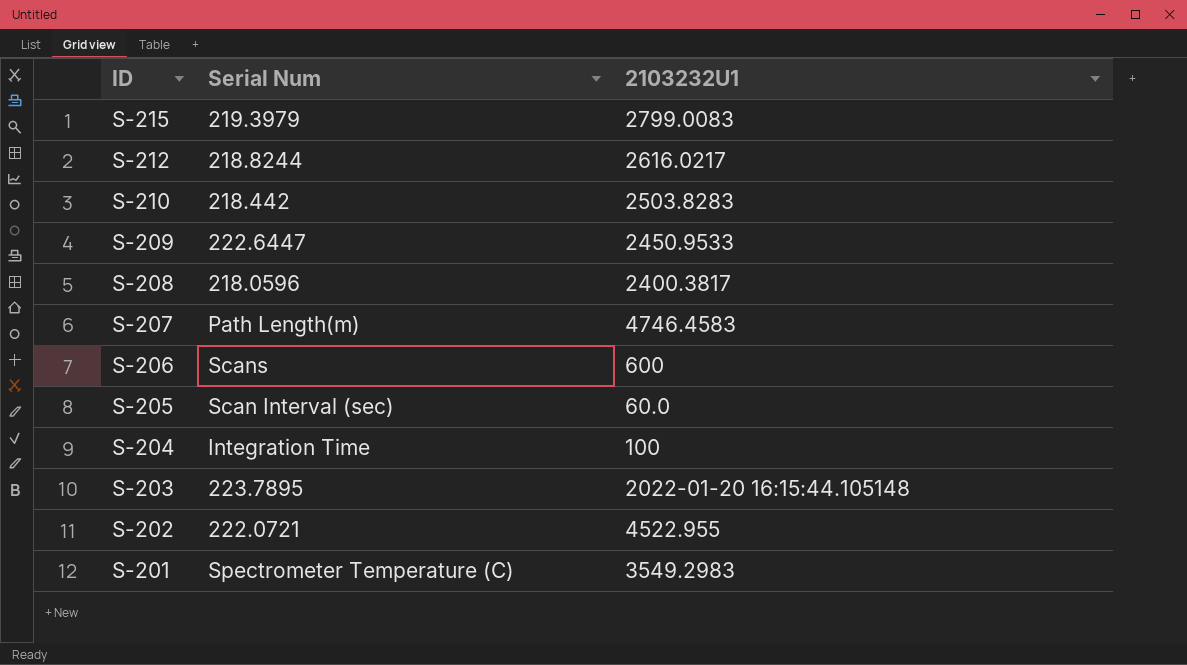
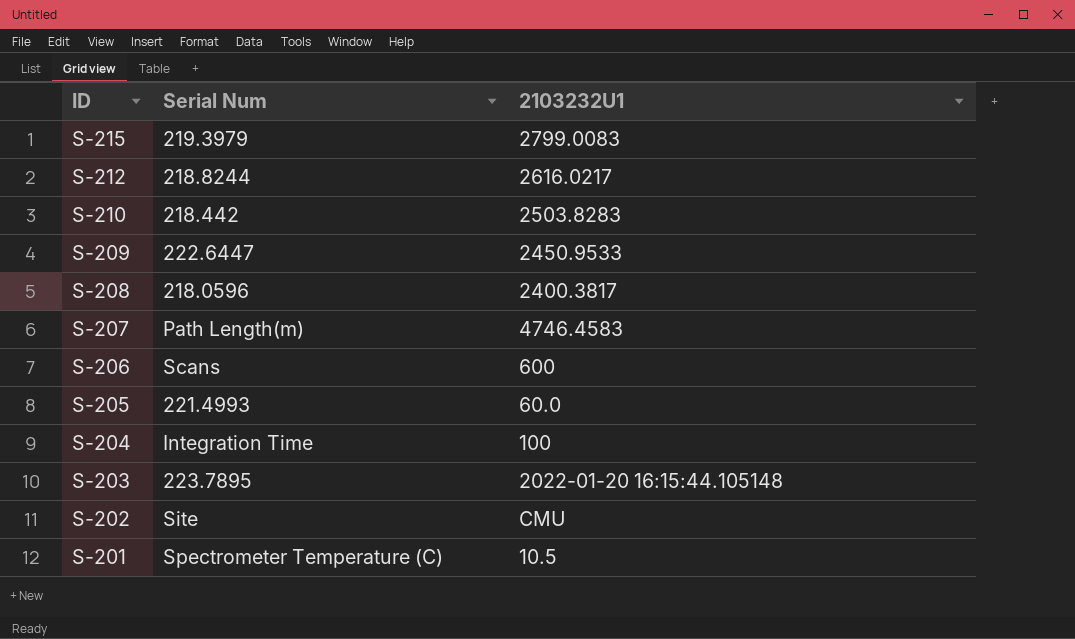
S-205 | Serial Num: Scan Interval (sec) -> 221.4993
S-202 | Serial Num: 222.0721 -> Site
S-202 | 2103232U1: 4522.955 -> CMU
S-201 | 2103232U1: 3549.2983 -> 10.5

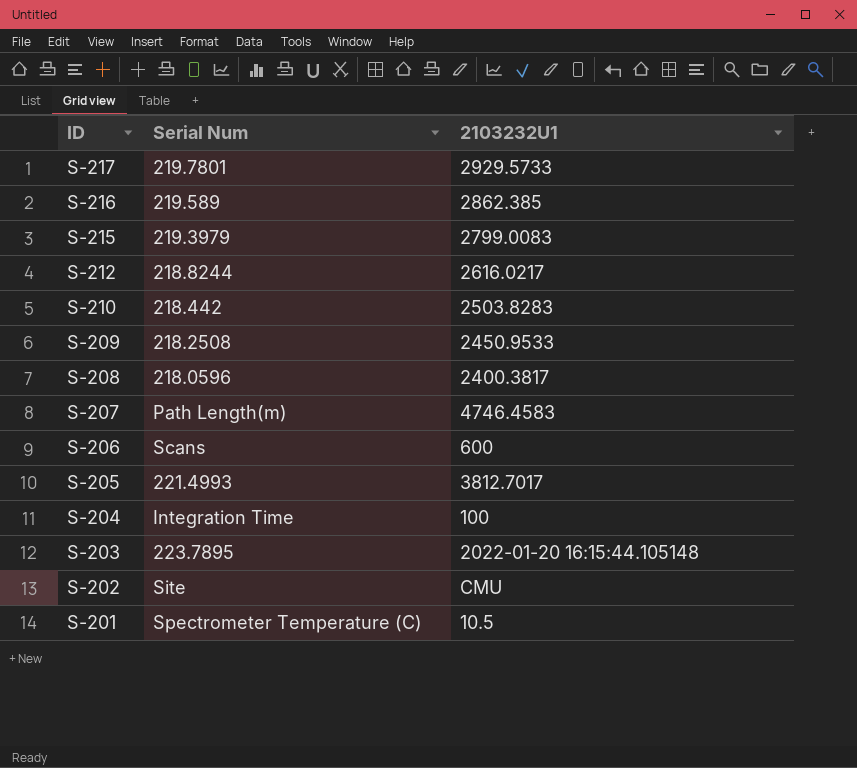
row S-217: none -> 219.7801 | 2929.5733
row S-216: none -> 219.589 | 2862.385
S-209 | Serial Num: 222.6447 -> 218.2508
S-205 | 2103232U1: 60.0 -> 3812.7017

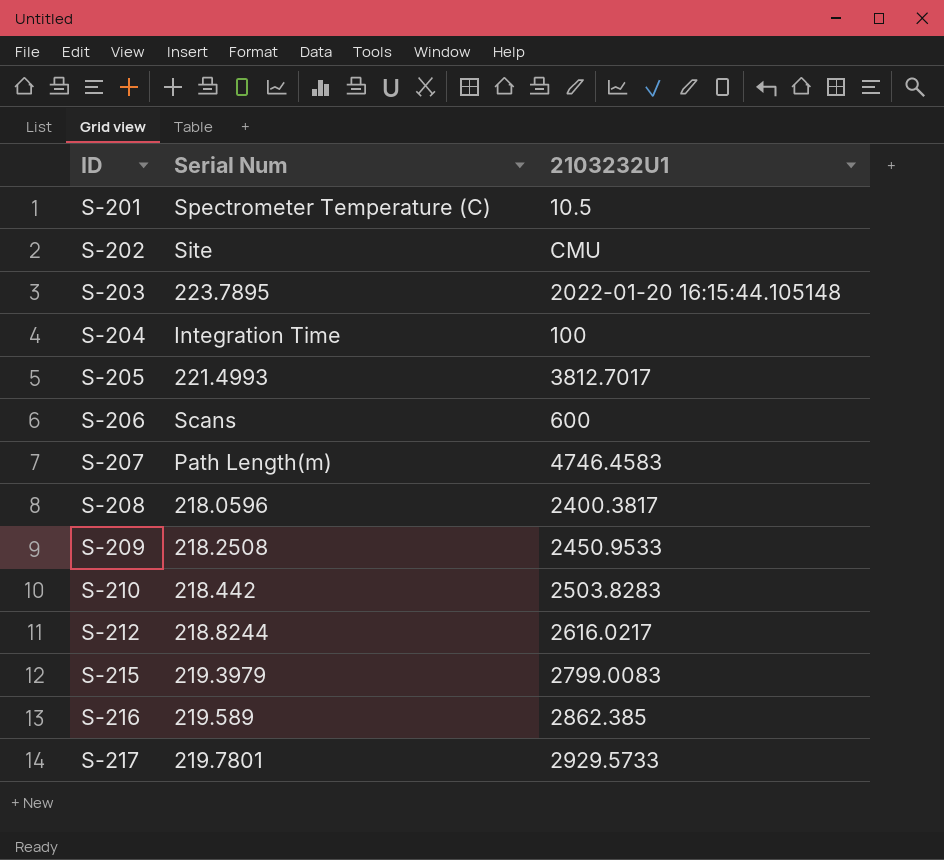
row order: ID descending -> ID ascending

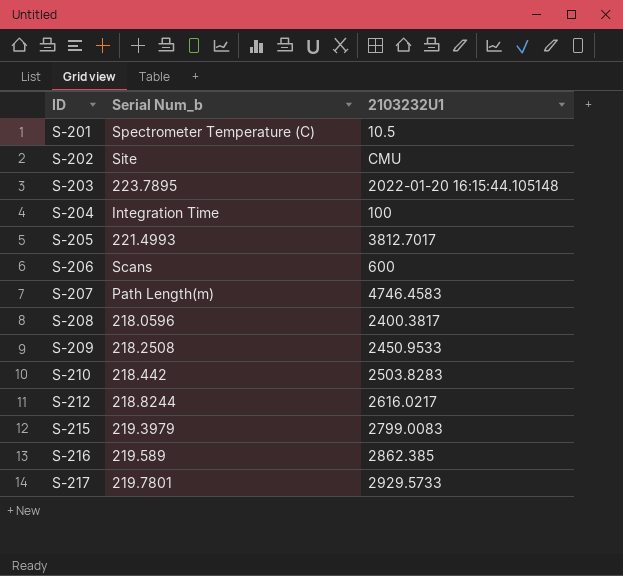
column name: Serial Num -> Serial Num_b

